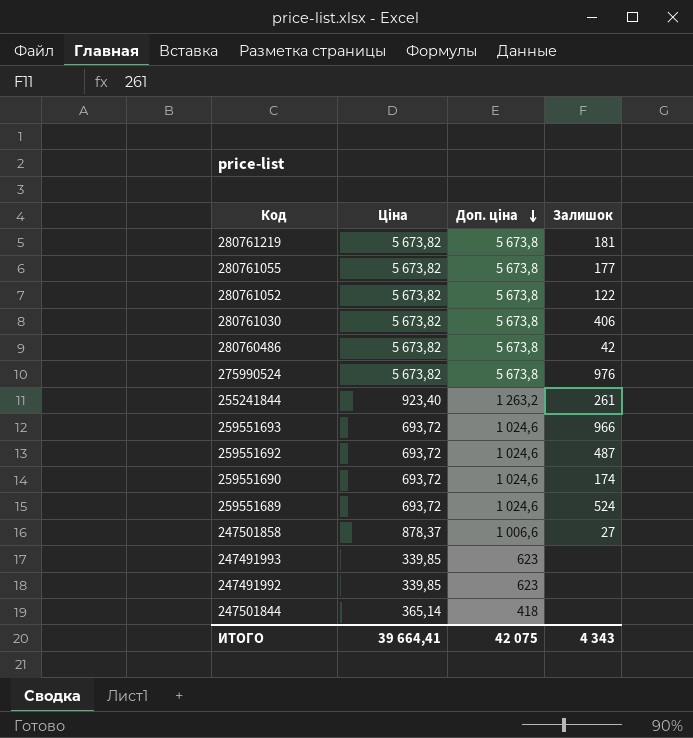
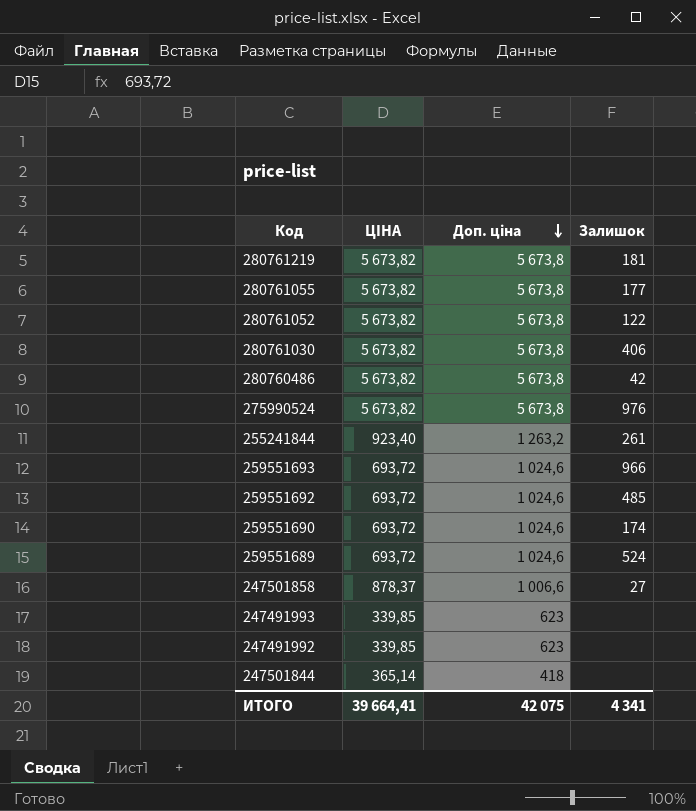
column name: Ціна -> ЦІНА
259551692 | Залишок: 487 -> 485
ИТОГО | Залишок: 4 343 -> 4 341

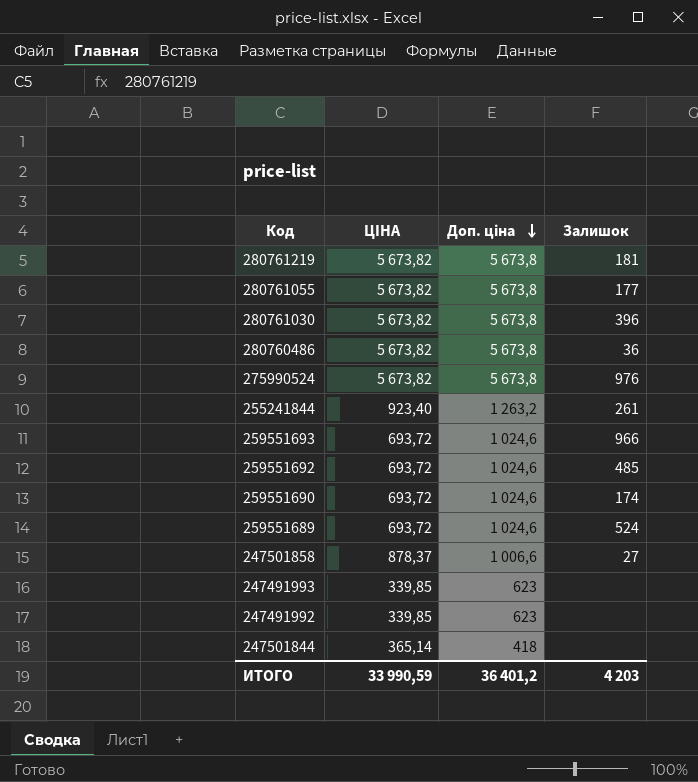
row 280761052: 5 673,82 | 5 673,8 | 122 -> none
280761030 | Залишок: 406 -> 396
280760486 | Залишок: 42 -> 36
ИТОГО | ЦІНА: 39 664,41 -> 33 990,59
ИТОГО | Доп. ціна: 42 075 -> 36 401,2
ИТОГО | Залишок: 4 341 -> 4 203

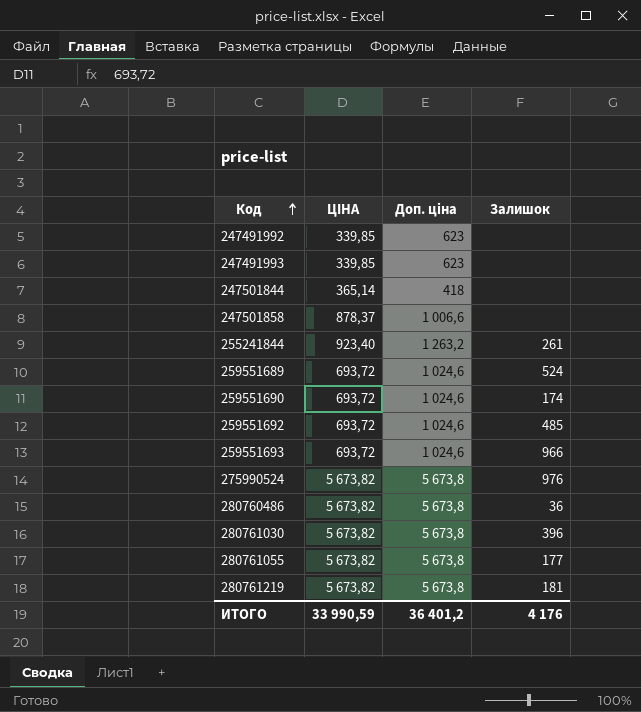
row order: Доп. ціна descending -> Код ascending
247501858 | Залишок: 27 -> none
ИТОГО | Залишок: 4 203 -> 4 176

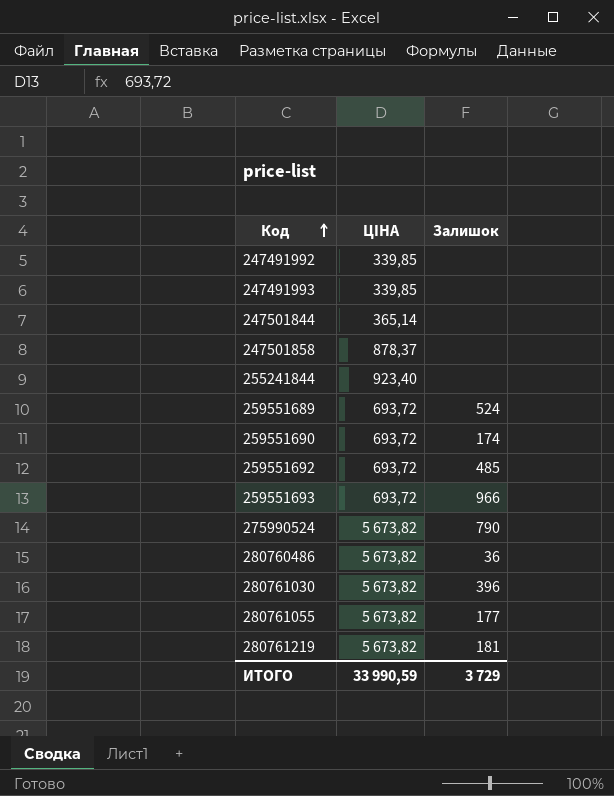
column Доп. ціна | position: 3 -> none
255241844 | Залишок: 261 -> none
275990524 | Залишок: 976 -> 790
ИТОГО | Залишок: 4 176 -> 3 729

